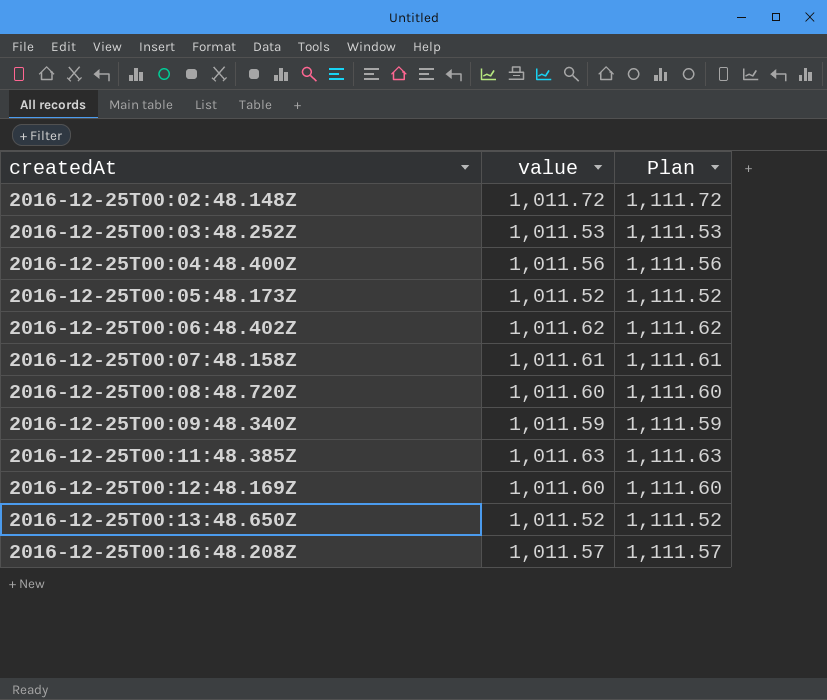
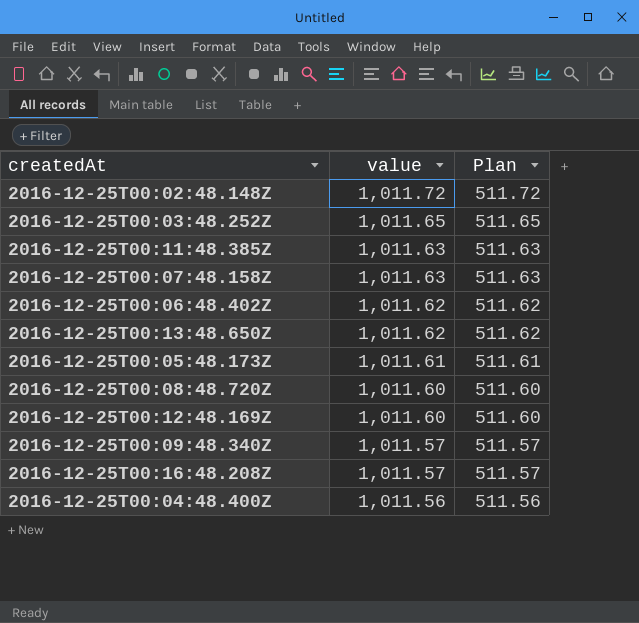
row order: createdAt ascending -> value descending
column Plan | formula: [value] + 100 -> [value] - 500
2016-12-25T00:03:48.252Z | value: 1,011.53 -> 1,011.65
2016-12-25T00:07:48.158Z | value: 1,011.61 -> 1,011.63
2016-12-25T00:13:48.650Z | value: 1,011.52 -> 1,011.62
2016-12-25T00:05:48.173Z | value: 1,011.52 -> 1,011.61
2016-12-25T00:09:48.340Z | value: 1,011.59 -> 1,011.57

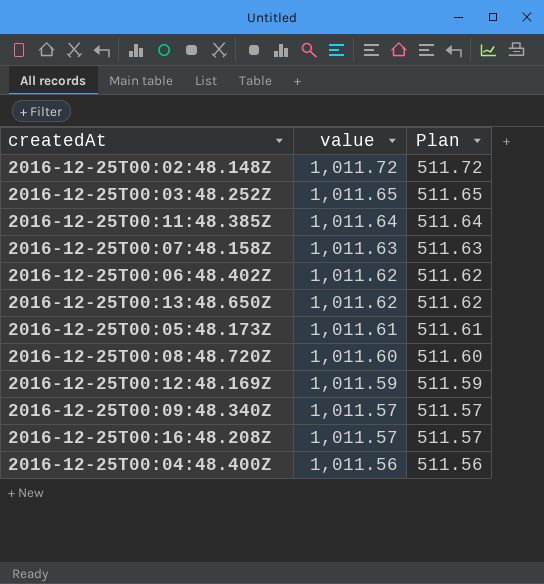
2016-12-25T00:11:48.385Z | value: 1,011.63 -> 1,011.64
2016-12-25T00:11:48.385Z | Plan: 511.63 -> 511.64
2016-12-25T00:12:48.169Z | value: 1,011.60 -> 1,011.59
2016-12-25T00:12:48.169Z | Plan: 511.60 -> 511.59

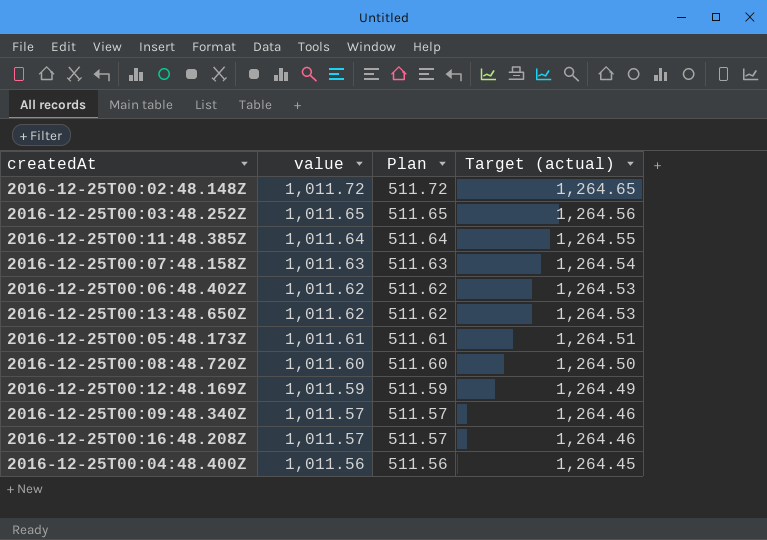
column Target (actual) | formula: none -> [value] * 1.25

